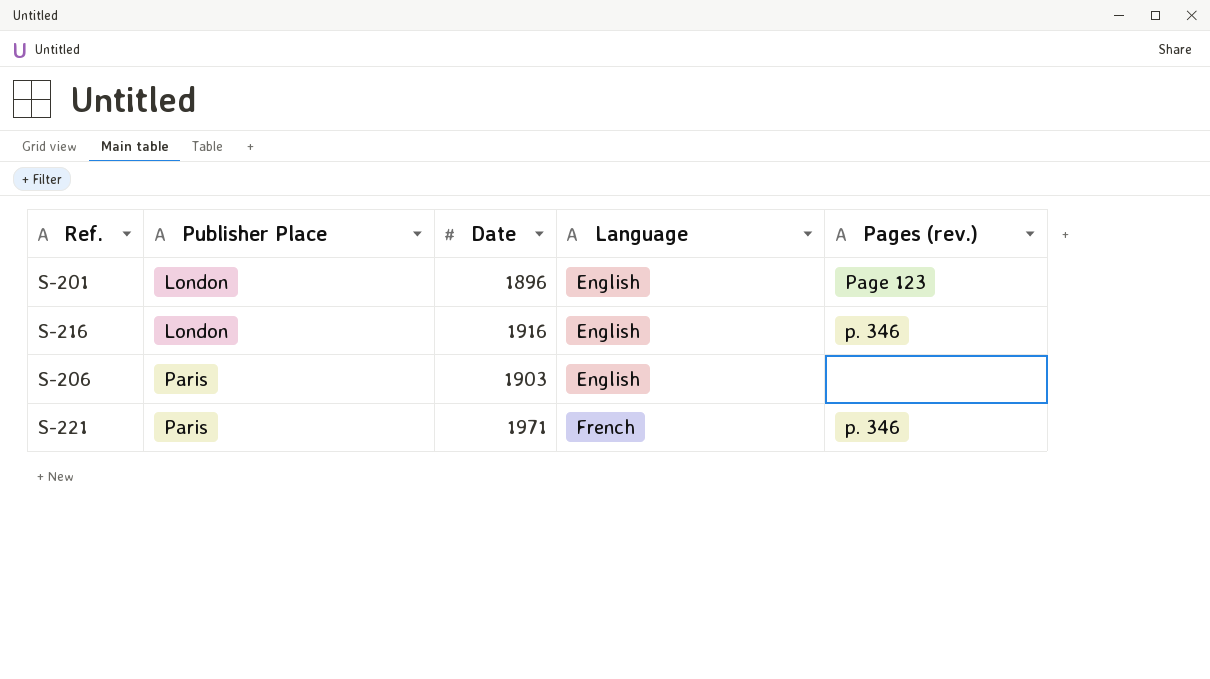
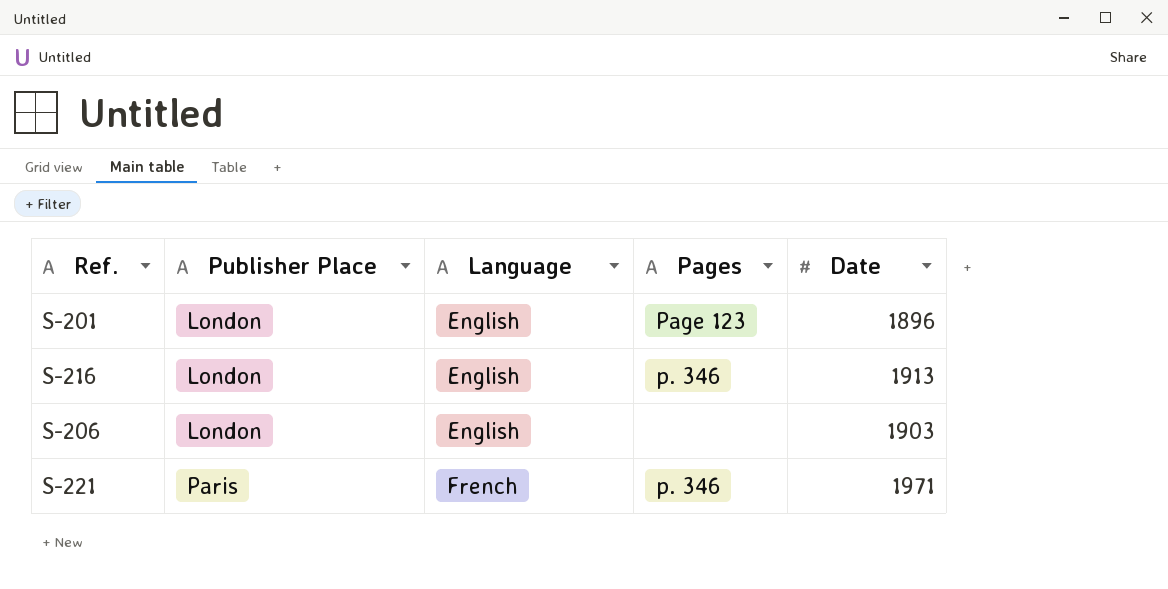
column name: Pages (rev.) -> Pages
column Date | position: 3 -> 5
S-216 | Date: 1916 -> 1913
S-206 | Publisher Place: Paris -> London

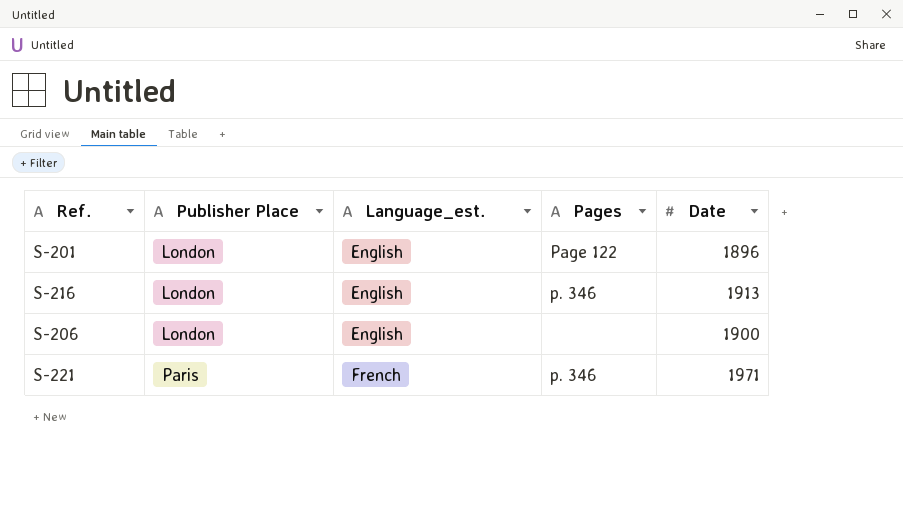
column name: Language -> Language_est.
S-201 | Pages: Page 123 -> Page 122
S-206 | Date: 1903 -> 1900

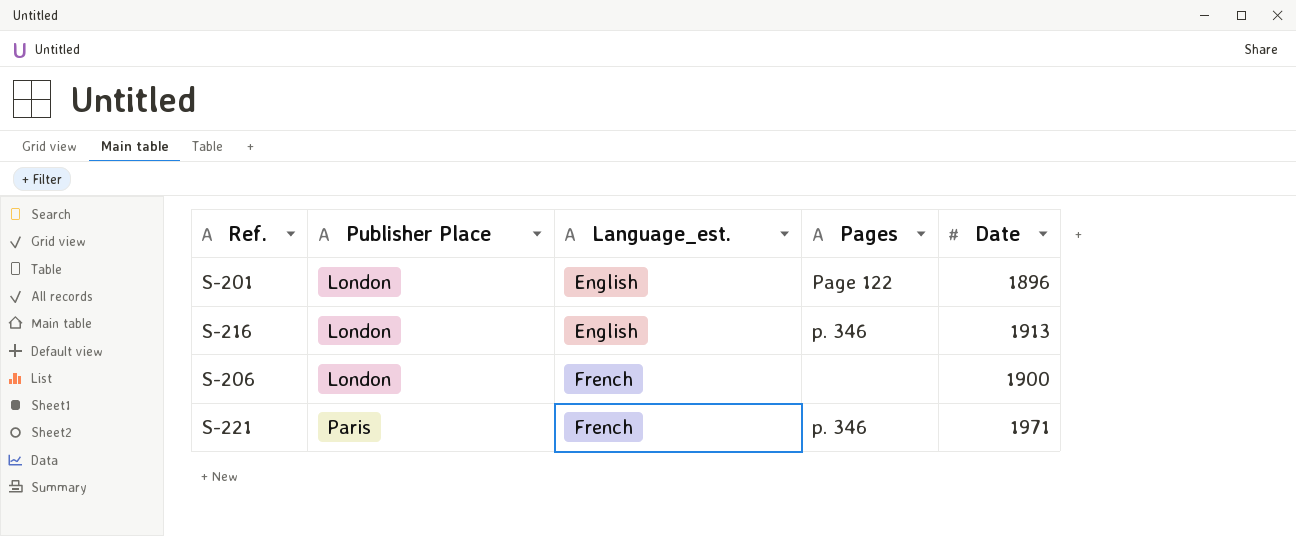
S-206 | Language_est.: English -> French

